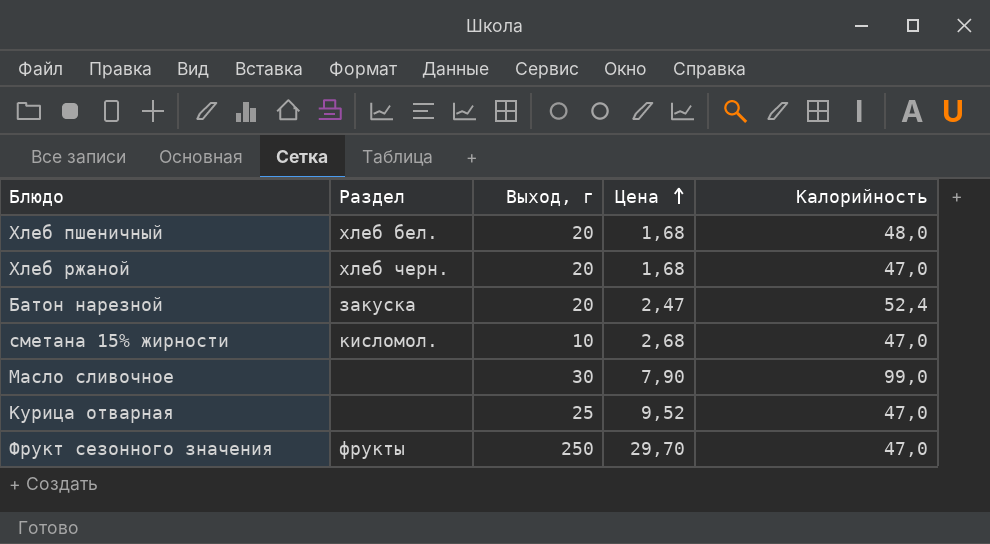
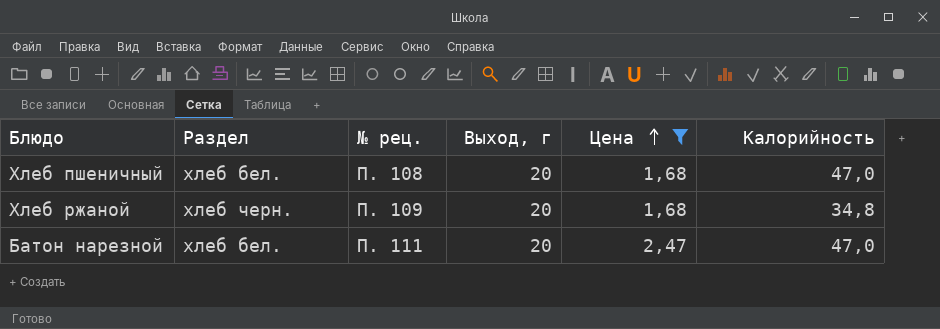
filter: none -> Цена <= 2,47
column № рец. | position: none -> 3
Хлеб пшеничный | Калорийность: 48,0 -> 47,0
Хлеб ржаной | Калорийность: 47,0 -> 34,8
Батон нарезной | Раздел: закуска -> хлеб бел.
Батон нарезной | Калорийность: 52,4 -> 47,0

